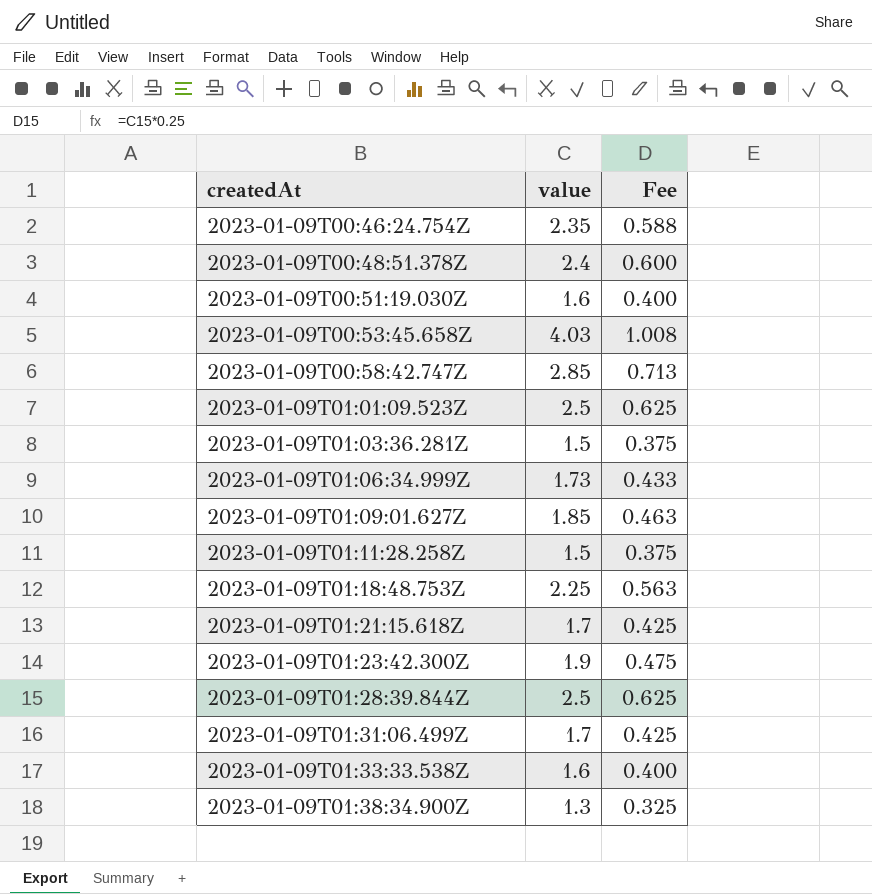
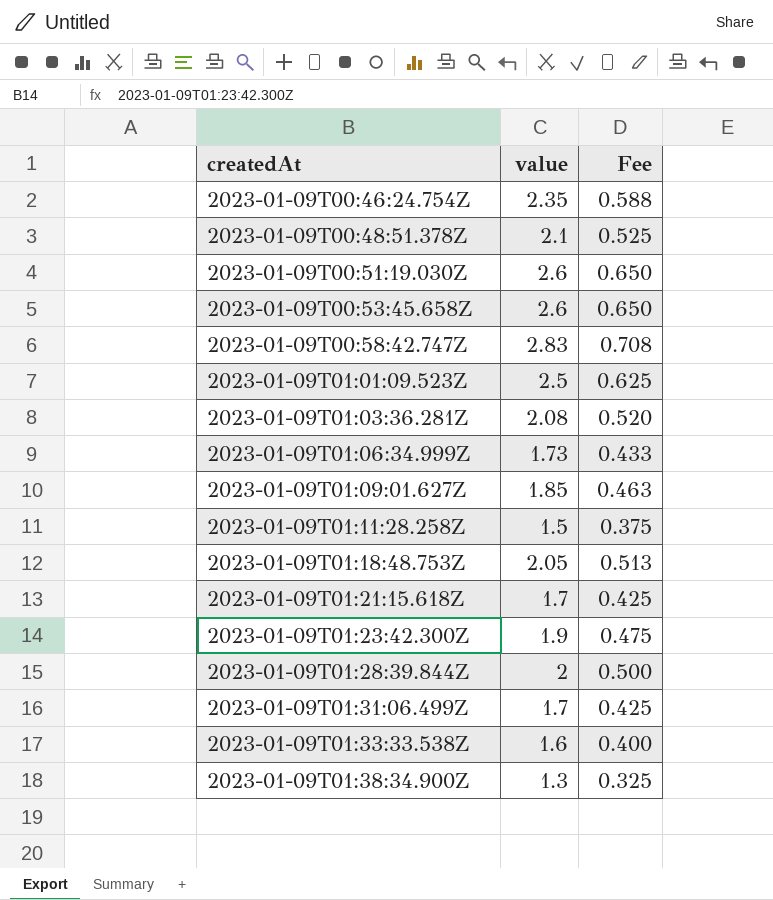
2023-01-09T00:48:51.378Z | value: 2.4 -> 2.1
2023-01-09T00:48:51.378Z | Fee: 0.600 -> 0.525
2023-01-09T00:51:19.030Z | value: 1.6 -> 2.6
2023-01-09T00:51:19.030Z | Fee: 0.400 -> 0.650
2023-01-09T00:53:45.658Z | value: 4.03 -> 2.6
2023-01-09T00:53:45.658Z | Fee: 1.008 -> 0.650
2023-01-09T00:58:42.747Z | value: 2.85 -> 2.83
2023-01-09T00:58:42.747Z | Fee: 0.713 -> 0.708
2023-01-09T01:03:36.281Z | value: 1.5 -> 2.08
2023-01-09T01:03:36.281Z | Fee: 0.375 -> 0.520
2023-01-09T01:18:48.753Z | value: 2.25 -> 2.05
2023-01-09T01:18:48.753Z | Fee: 0.563 -> 0.513
2023-01-09T01:28:39.844Z | value: 2.5 -> 2
2023-01-09T01:28:39.844Z | Fee: 0.625 -> 0.500

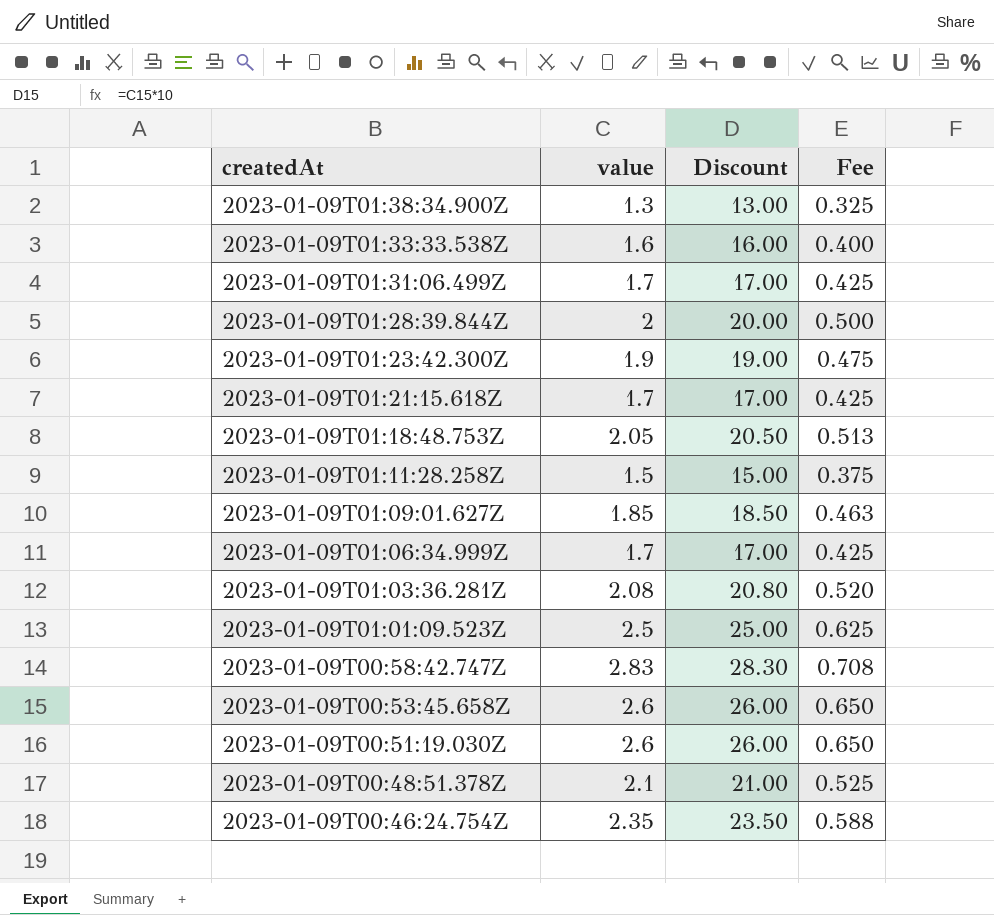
row order: createdAt ascending -> createdAt descending
column Discount | formula: none -> [value] * 10
2023-01-09T01:06:34.999Z | value: 1.73 -> 1.7
2023-01-09T01:06:34.999Z | Fee: 0.433 -> 0.425

